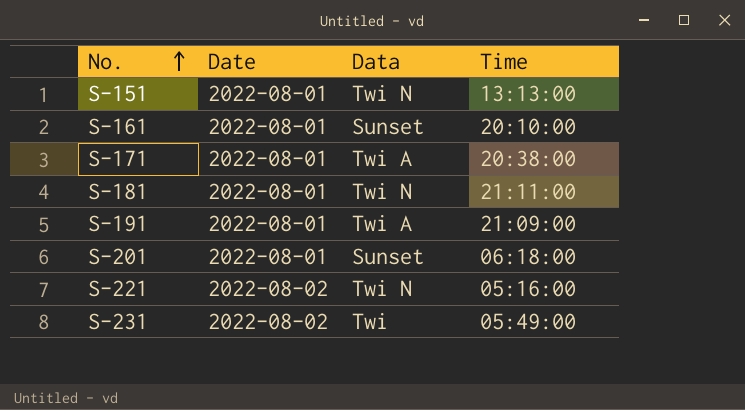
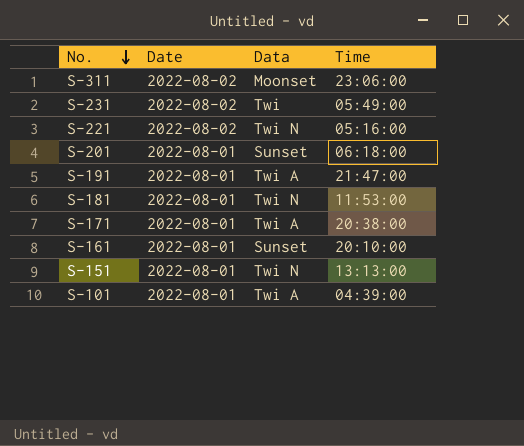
row order: No. ascending -> No. descending
row S-311: none -> 2022-08-02 | Moonset | 23:06:00
S-191 | Time: 21:09:00 -> 21:47:00
S-181 | Time: 21:11:00 -> 11:53:00
row S-101: none -> 2022-08-01 | Twi A | 04:39:00

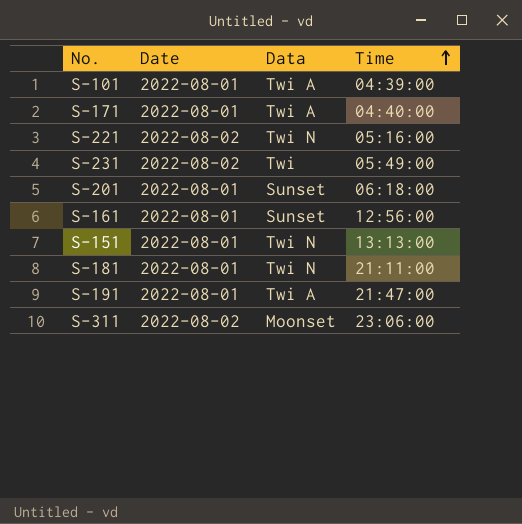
row order: No. descending -> Time ascending
S-171 | Time: 20:38:00 -> 04:40:00
S-161 | Time: 20:10:00 -> 12:56:00
S-181 | Time: 11:53:00 -> 21:11:00

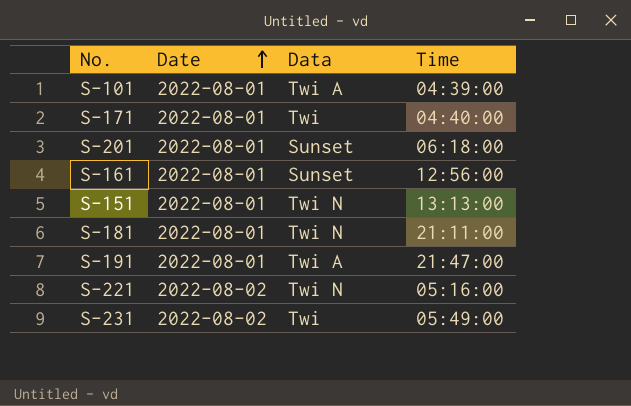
row order: Time ascending -> Date ascending
row S-311: 2022-08-02 | Moonset | 23:06:00 -> none
S-171 | Data: Twi A -> Twi

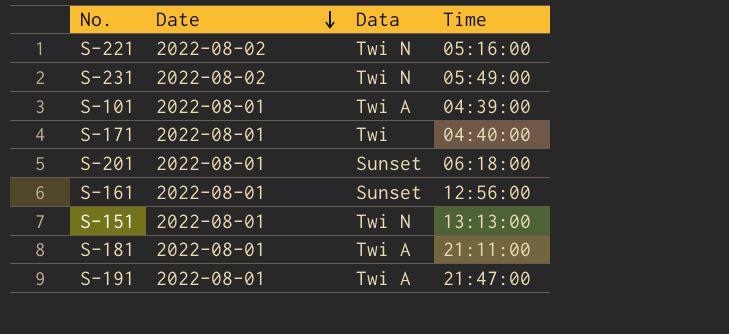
row order: Date ascending -> Date descending
S-231 | Data: Twi -> Twi N
S-181 | Data: Twi N -> Twi A

